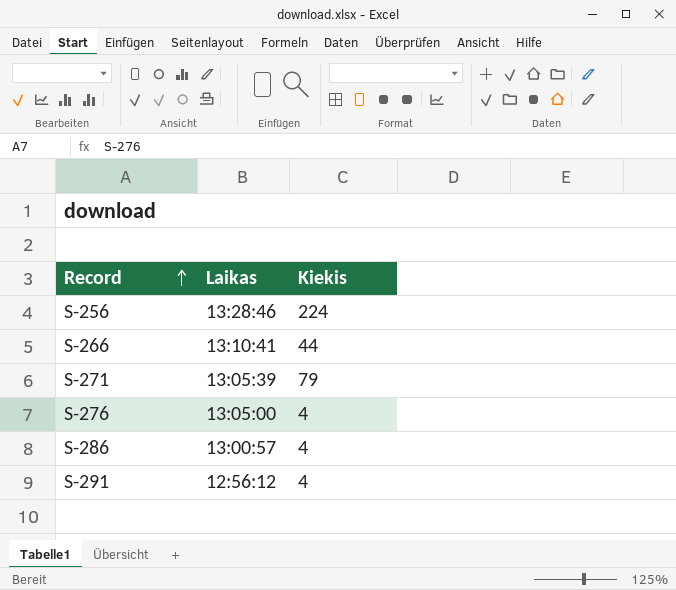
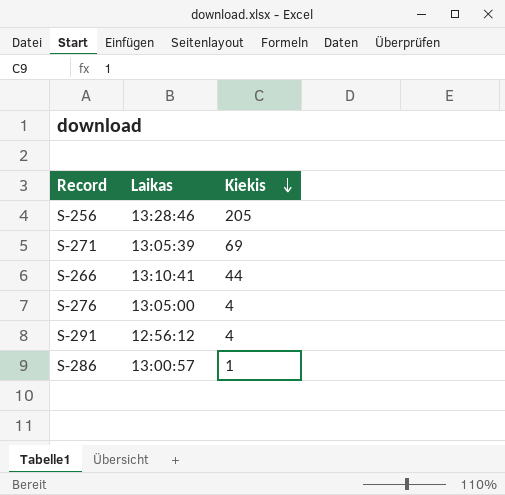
row order: Record ascending -> Kiekis descending
S-256 | Kiekis: 224 -> 205
S-271 | Kiekis: 79 -> 69
S-286 | Kiekis: 4 -> 1

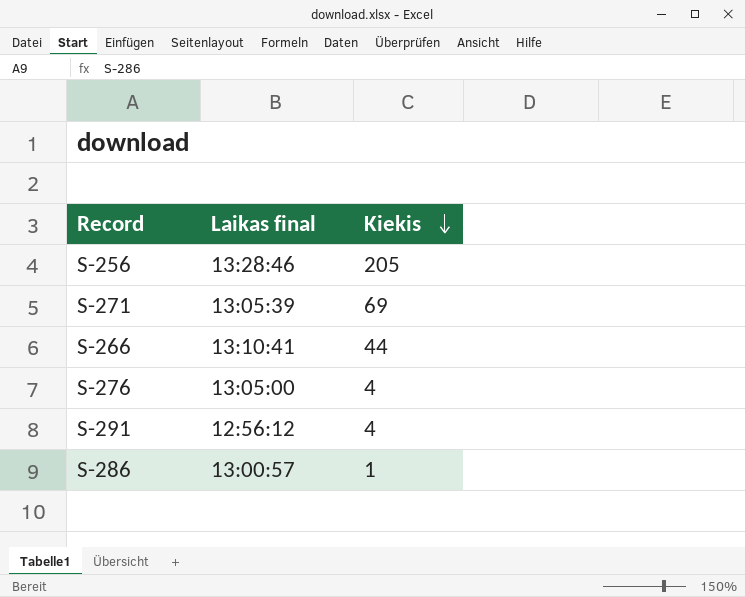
column name: Laikas -> Laikas final

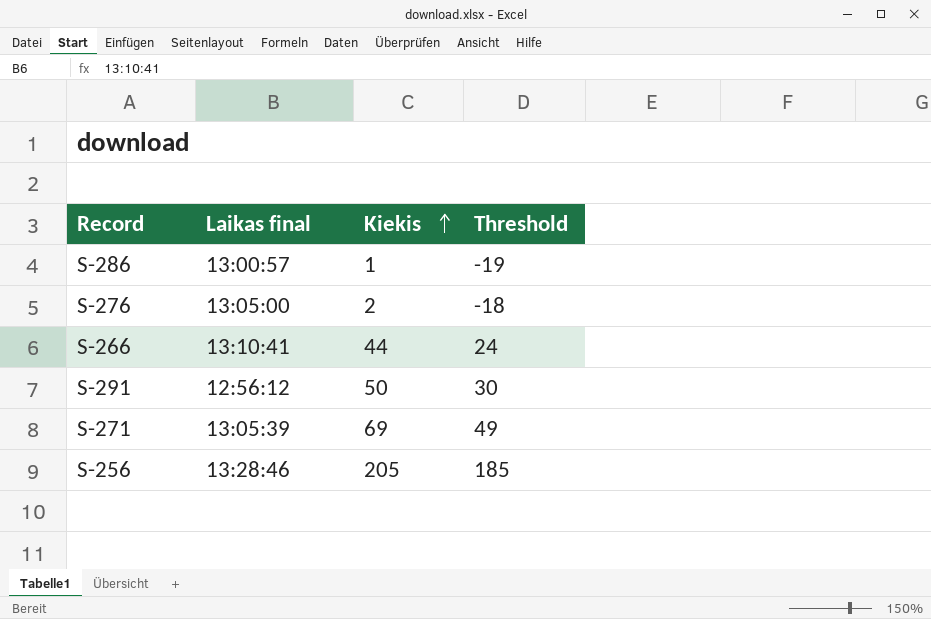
row order: Kiekis descending -> Kiekis ascending
column Threshold | formula: none -> [Kiekis] - 20
S-276 | Kiekis: 4 -> 2
S-291 | Kiekis: 4 -> 50

